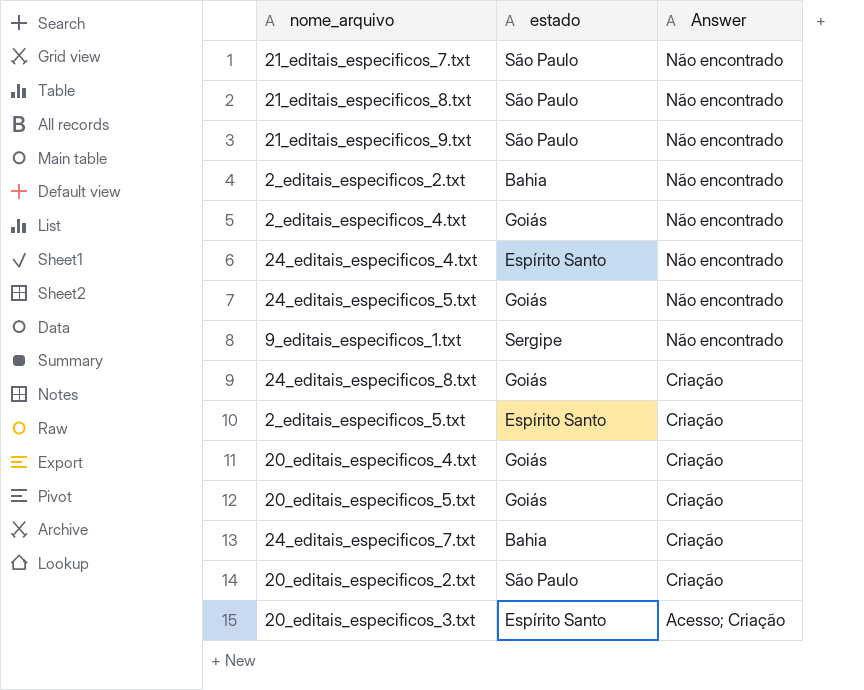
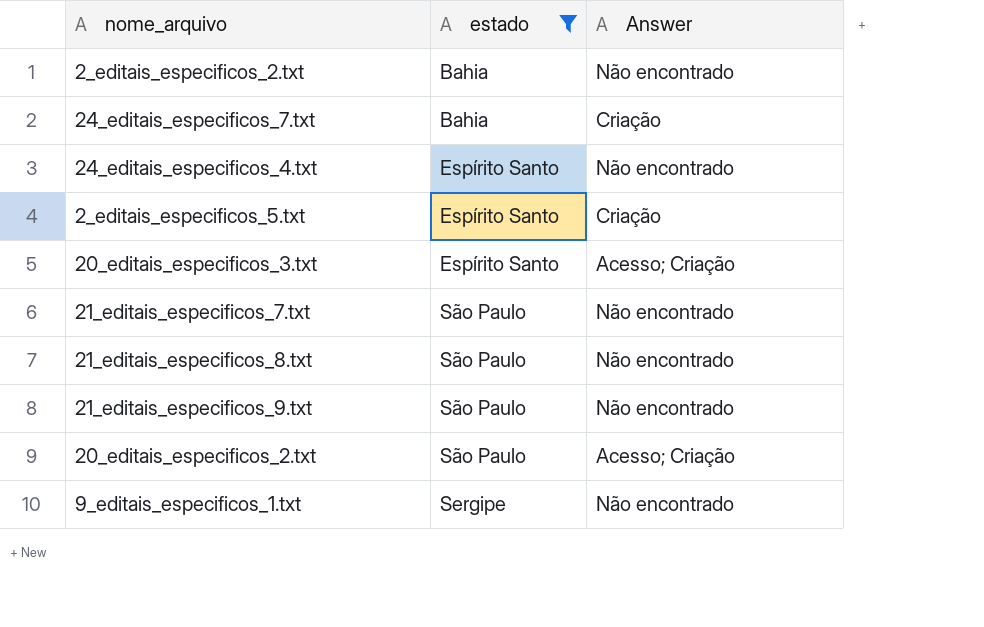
filter: none -> estado != Goiás
row order: Answer descending -> estado ascending
20_editais_especificos_2.txt | Answer: Criação -> Acesso; Criação

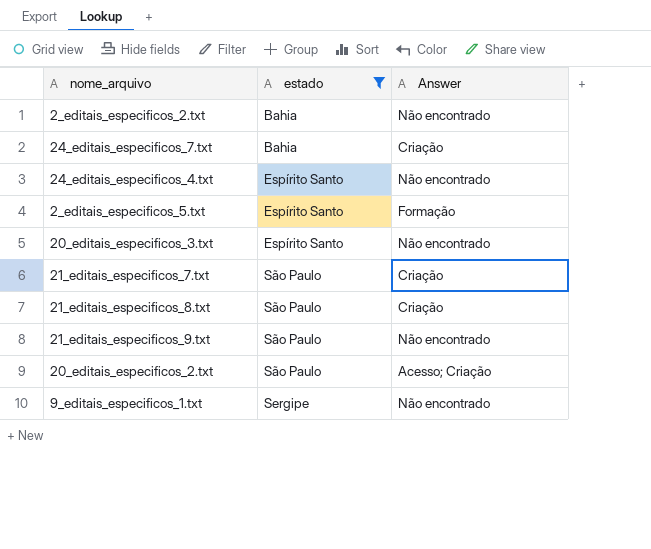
2_editais_especificos_5.txt | Answer: Criação -> Formação
20_editais_especificos_3.txt | Answer: Acesso; Criação -> Não encontrado
21_editais_especificos_7.txt | Answer: Não encontrado -> Criação
21_editais_especificos_8.txt | Answer: Não encontrado -> Criação

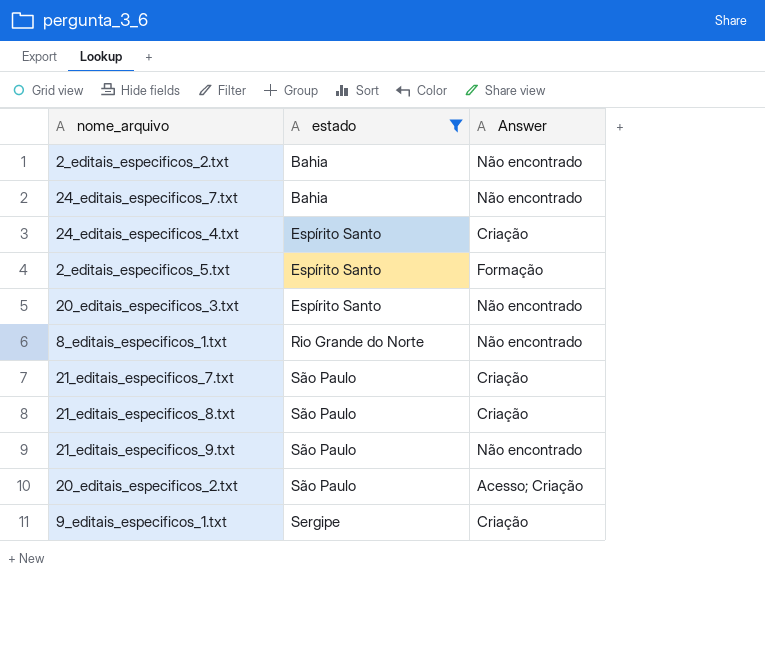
24_editais_especificos_7.txt | Answer: Criação -> Não encontrado
24_editais_especificos_4.txt | Answer: Não encontrado -> Criação
row 8_editais_especificos_1.txt: none -> Rio Grande do Norte | Não encontrado
9_editais_especificos_1.txt | Answer: Não encontrado -> Criação

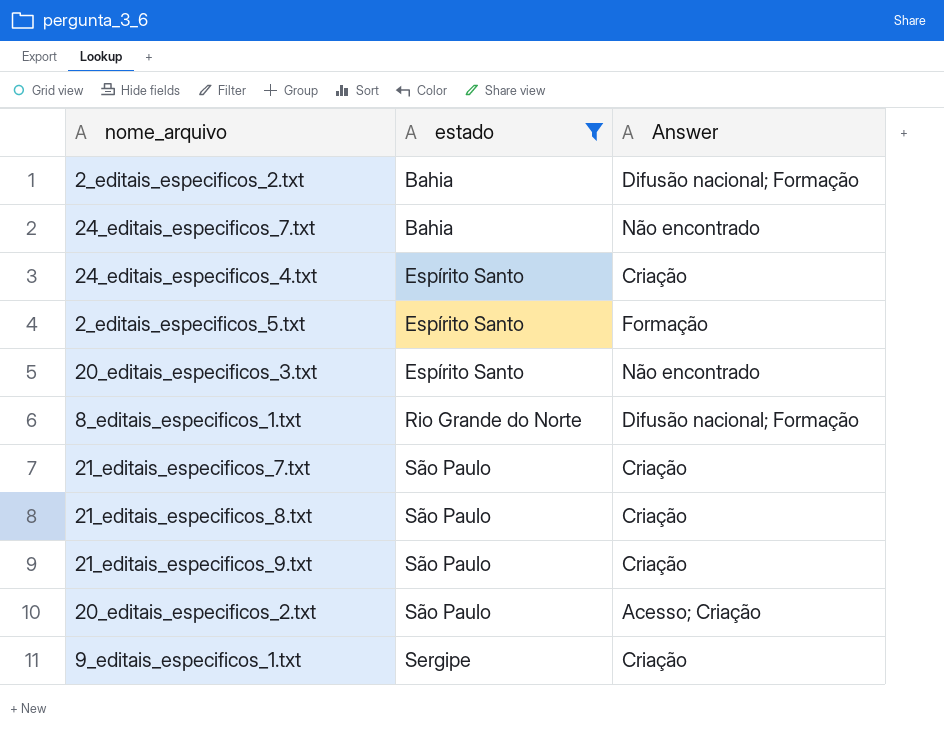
2_editais_especificos_2.txt | Answer: Não encontrado -> Difusão nacional; Formação
8_editais_especificos_1.txt | Answer: Não encontrado -> Difusão nacional; Formação
21_editais_especificos_9.txt | Answer: Não encontrado -> Criação

